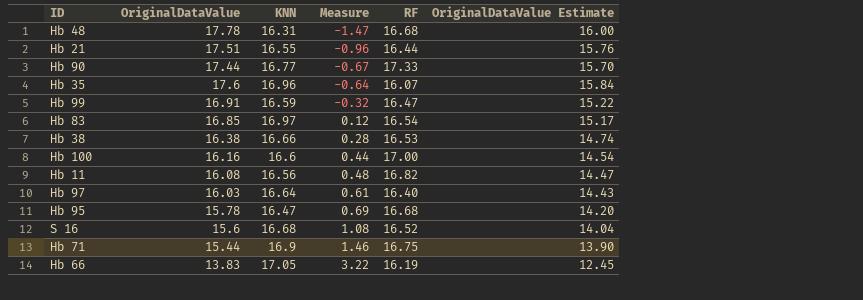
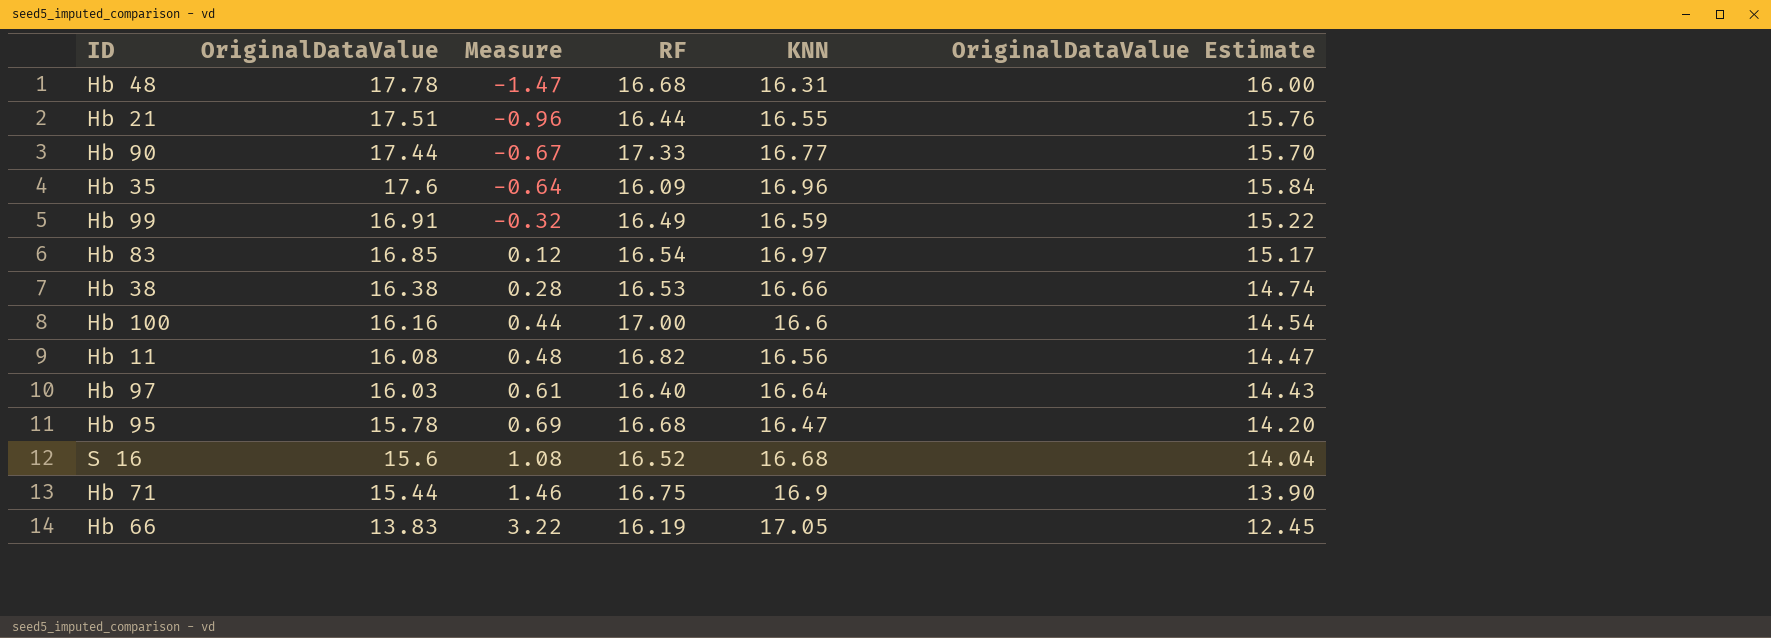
column KNN | position: 3 -> 5
Hb 35 | RF: 16.07 -> 16.09
Hb 99 | RF: 16.47 -> 16.49

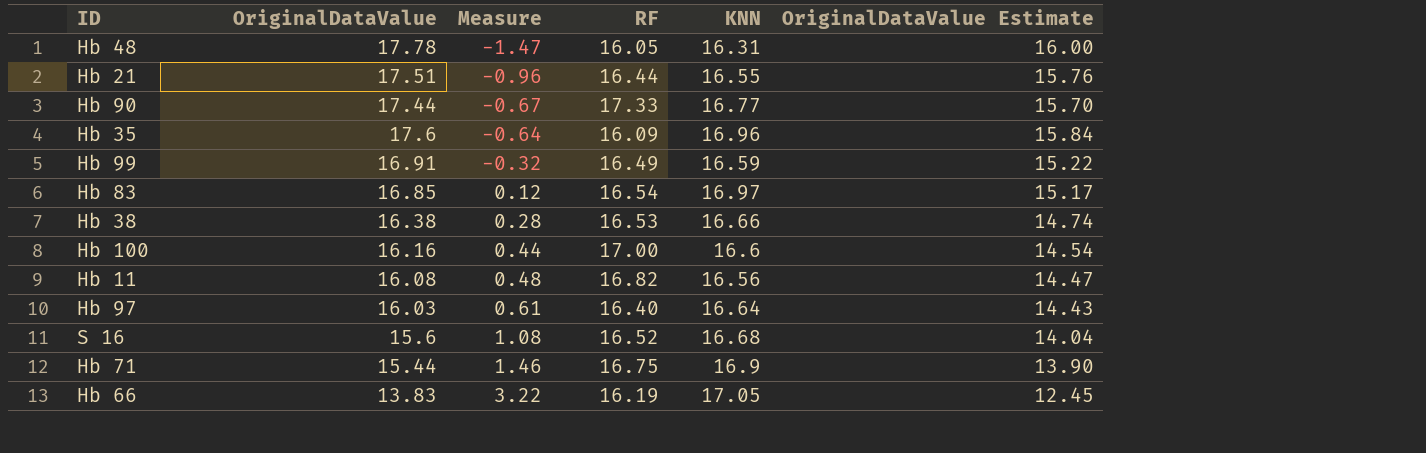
row Hb 95: 15.78 | 0.69 | 16.68 | 16.47 | 14.20 -> none
Hb 48 | RF: 16.68 -> 16.05

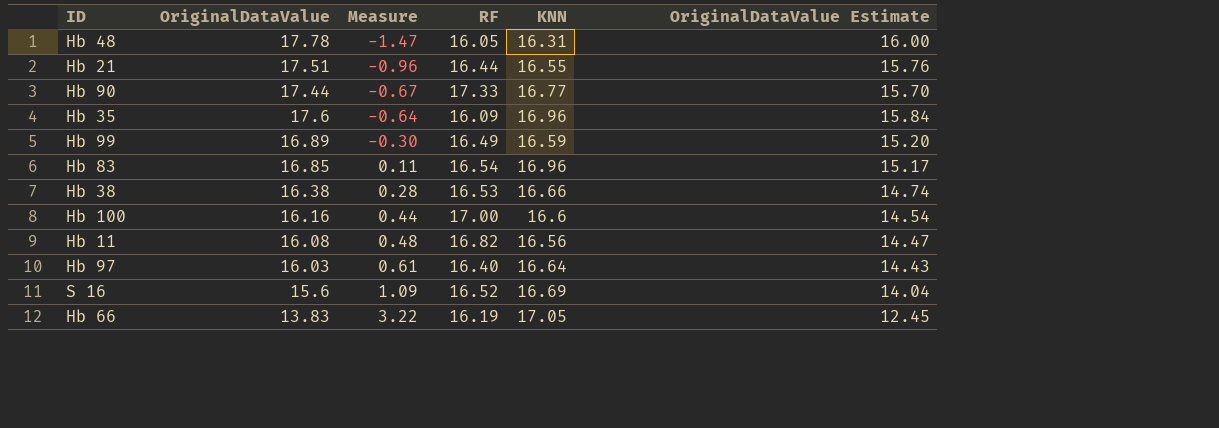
row Hb 71: 15.44 | 1.46 | 16.75 | 16.9 | 13.90 -> none
Hb 99 | OriginalDataValue: 16.91 -> 16.89
Hb 99 | Measure: -0.32 -> -0.30
Hb 99 | OriginalDataValue Estimate: 15.22 -> 15.20
Hb 83 | Measure: 0.12 -> 0.11
Hb 83 | KNN: 16.97 -> 16.96
S 16 | Measure: 1.08 -> 1.09
S 16 | KNN: 16.68 -> 16.69

